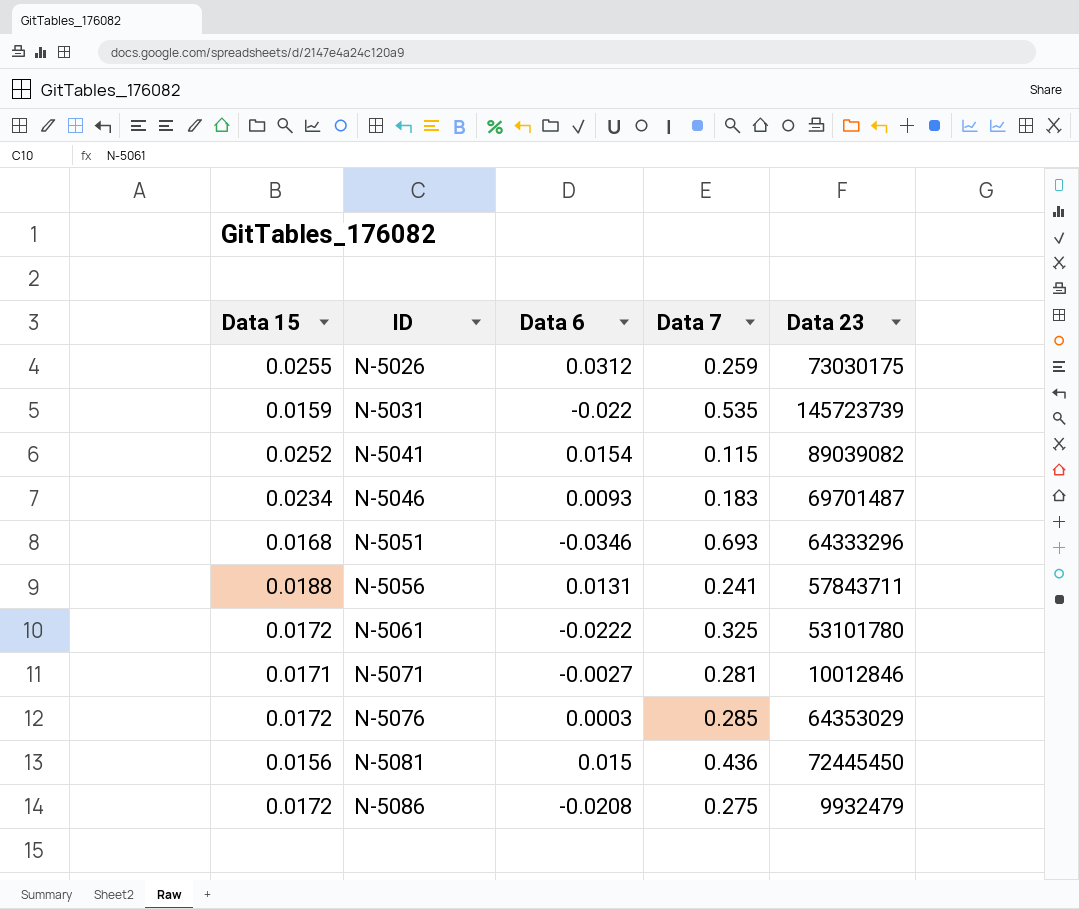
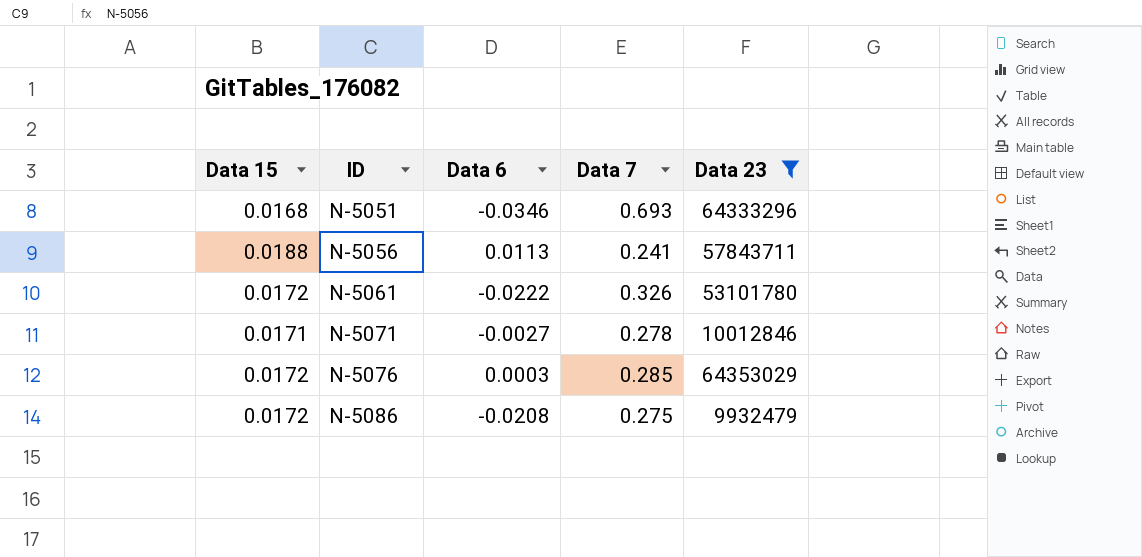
filter: none -> Data 23 <= 64353029
N-5056 | Data 6: 0.0131 -> 0.0113
N-5061 | Data 7: 0.325 -> 0.326
N-5071 | Data 7: 0.281 -> 0.278

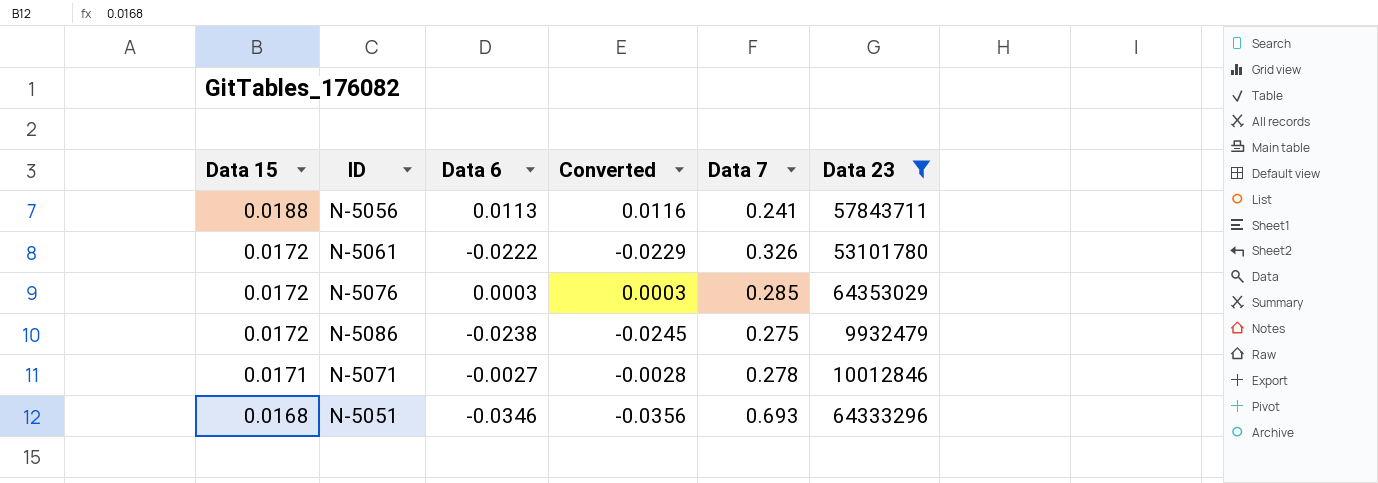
row order: ID ascending -> Data 15 descending
column Converted | formula: none -> [Data 6] * 1.03
N-5086 | Data 6: -0.0208 -> -0.0238

